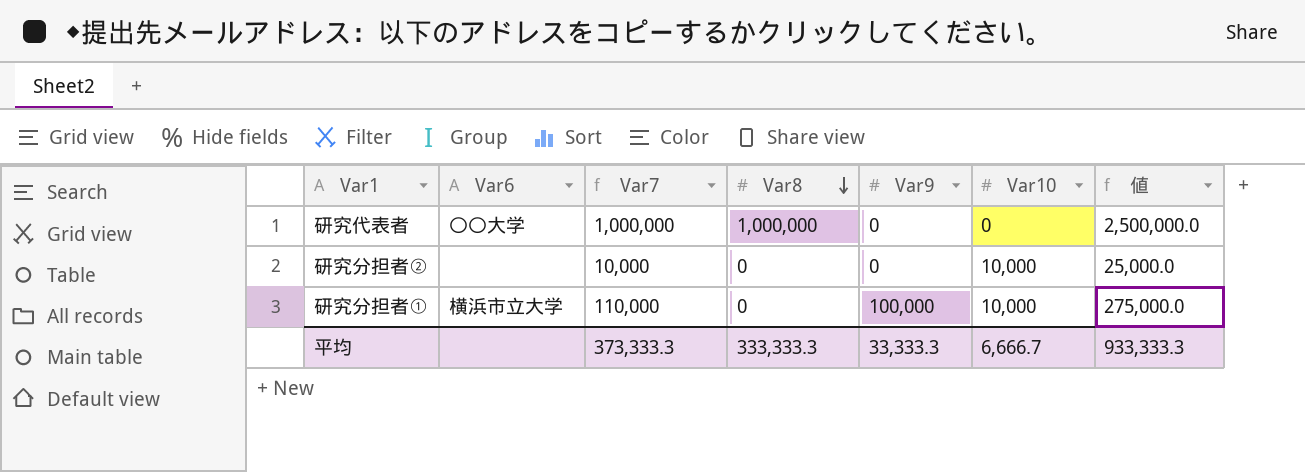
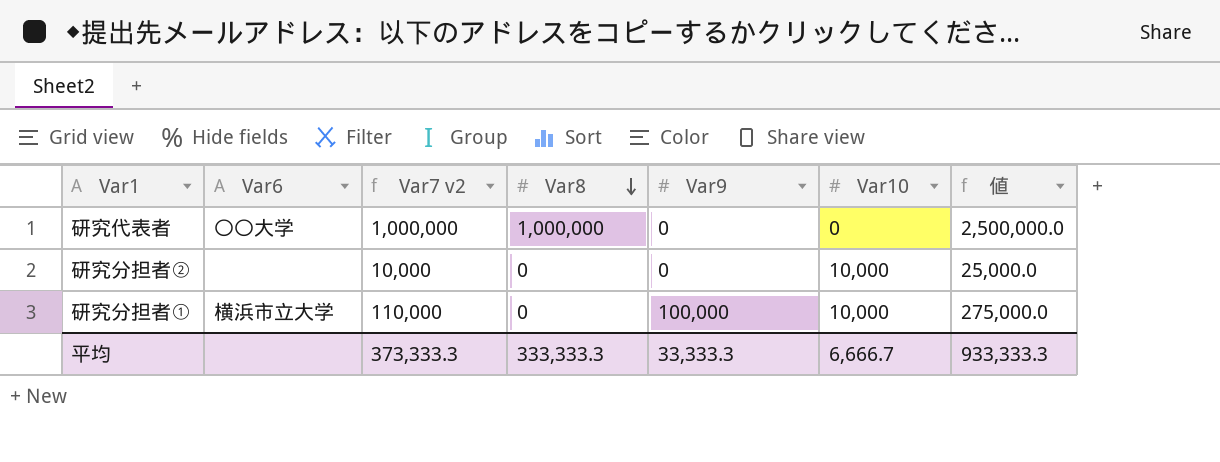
column name: Var7 -> Var7 v2

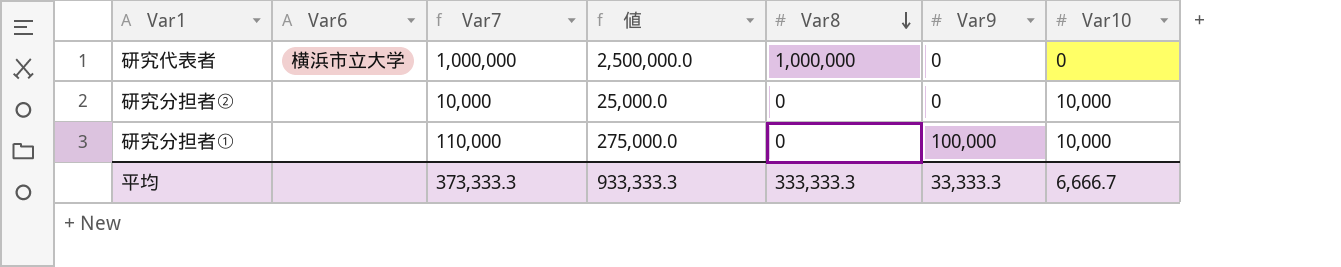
column name: Var7 v2 -> Var7
column 値 | position: 7 -> 4
研究代表者 | Var6: 〇〇大学 -> 横浜市立大学
研究分担者① | Var6: 横浜市立大学 -> none

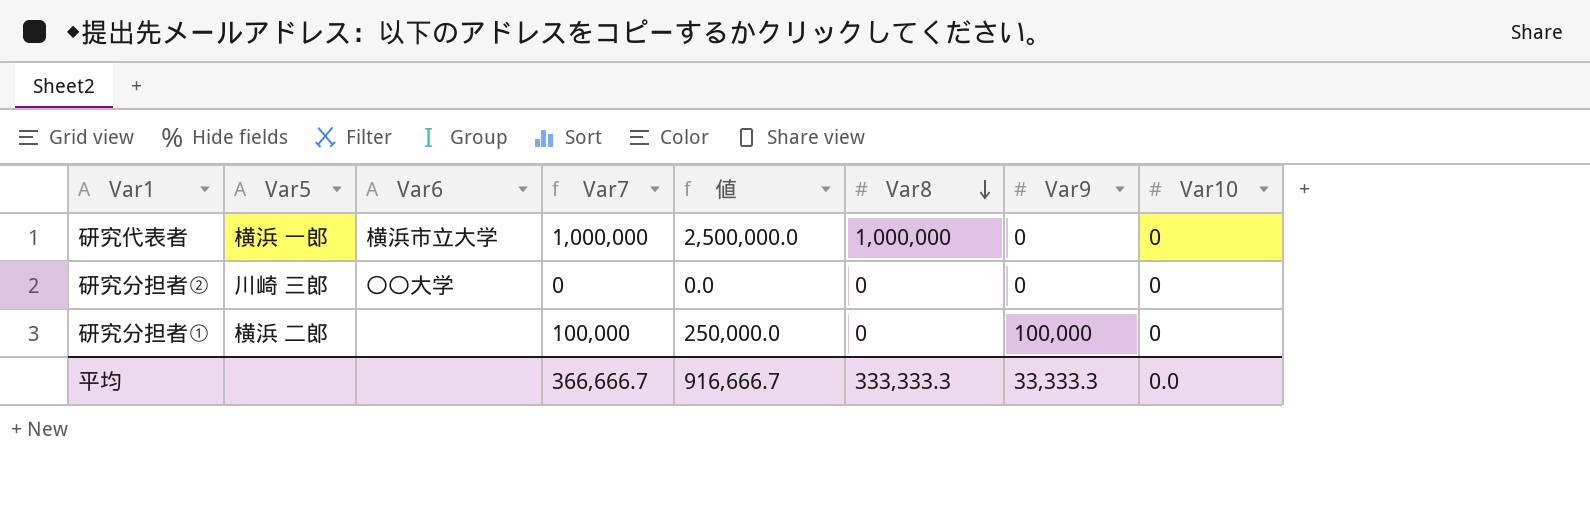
column Var5 | position: none -> 2
研究分担者② | Var6: none -> 〇〇大学
研究分担者② | Var7: 10,000 -> 0
研究分担者② | 値: 25,000.0 -> 0.0
研究分担者② | Var10: 10,000 -> 0
研究分担者① | Var7: 110,000 -> 100,000
研究分担者① | 値: 275,000.0 -> 250,000.0
研究分担者① | Var10: 10,000 -> 0
平均 | Var7: 373,333.3 -> 366,666.7
平均 | 値: 933,333.3 -> 916,666.7
平均 | Var10: 6,666.7 -> 0.0

